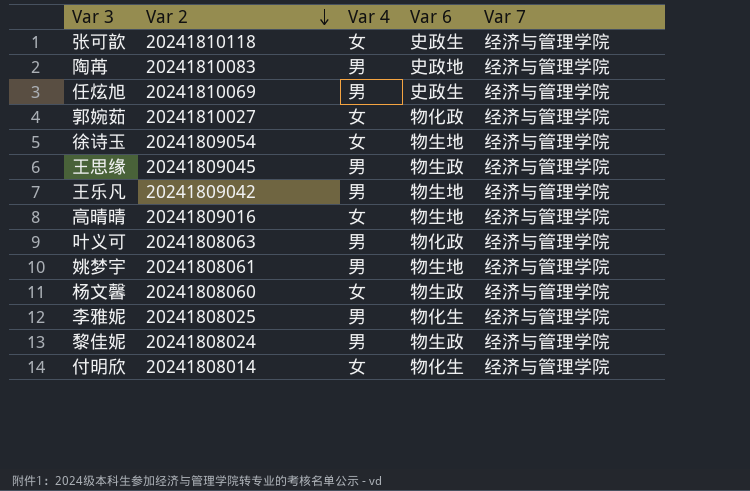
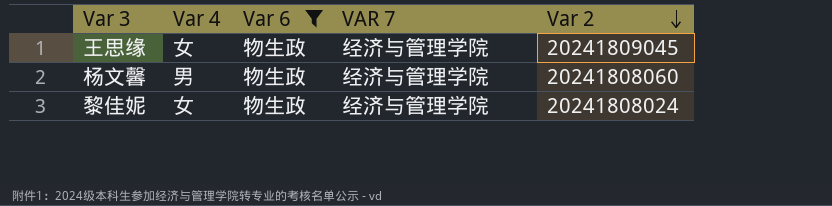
filter: none -> Var 6 = 物生政
column name: Var 7 -> VAR 7
column Var 2 | position: 2 -> 5
王思缘 | Var 4: 男 -> 女
杨文馨 | Var 4: 女 -> 男
黎佳妮 | Var 4: 男 -> 女

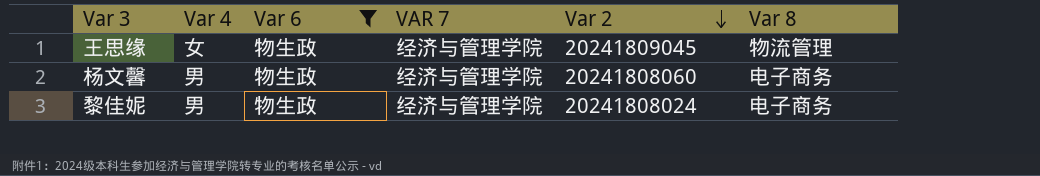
column Var 8 | position: none -> 6
黎佳妮 | Var 4: 女 -> 男

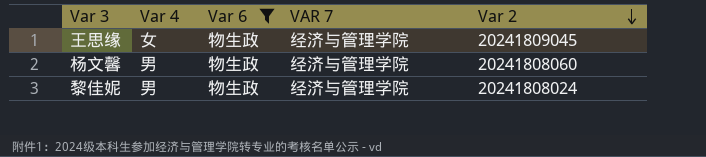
column Var 8 | position: 6 -> none

